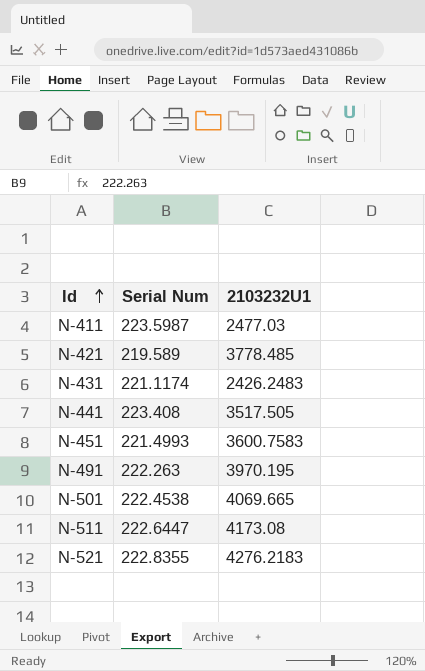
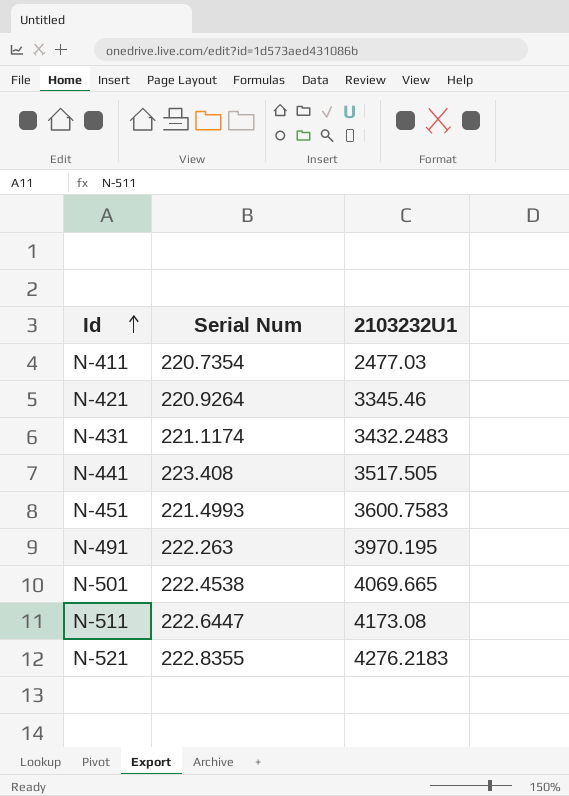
N-411 | Serial Num: 223.5987 -> 220.7354
N-421 | Serial Num: 219.589 -> 220.9264
N-421 | 2103232U1: 3778.485 -> 3345.46
N-431 | 2103232U1: 2426.2483 -> 3432.2483

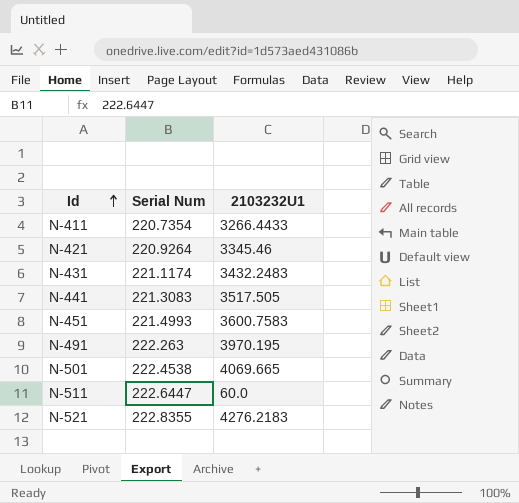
N-411 | 2103232U1: 2477.03 -> 3266.4433
N-441 | Serial Num: 223.408 -> 221.3083
N-511 | 2103232U1: 4173.08 -> 60.0

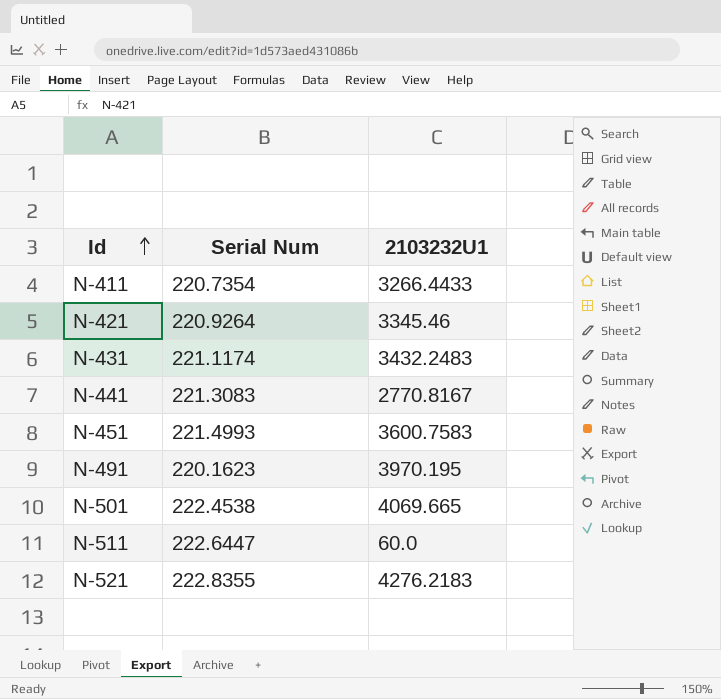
N-441 | 2103232U1: 3517.505 -> 2770.8167
N-491 | Serial Num: 222.263 -> 220.1623

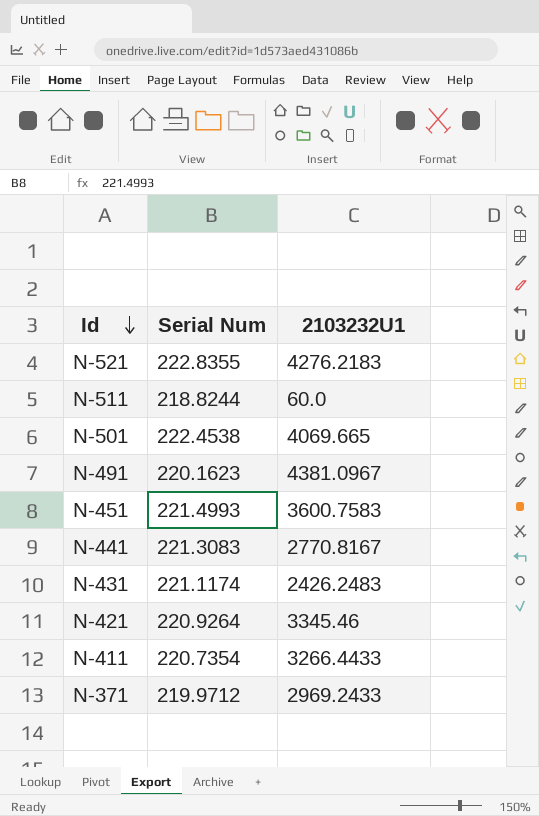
row order: Id ascending -> Id descending
N-511 | Serial Num: 222.6447 -> 218.8244
N-491 | 2103232U1: 3970.195 -> 4381.0967
N-431 | 2103232U1: 3432.2483 -> 2426.2483
row N-371: none -> 219.9712 | 2969.2433

